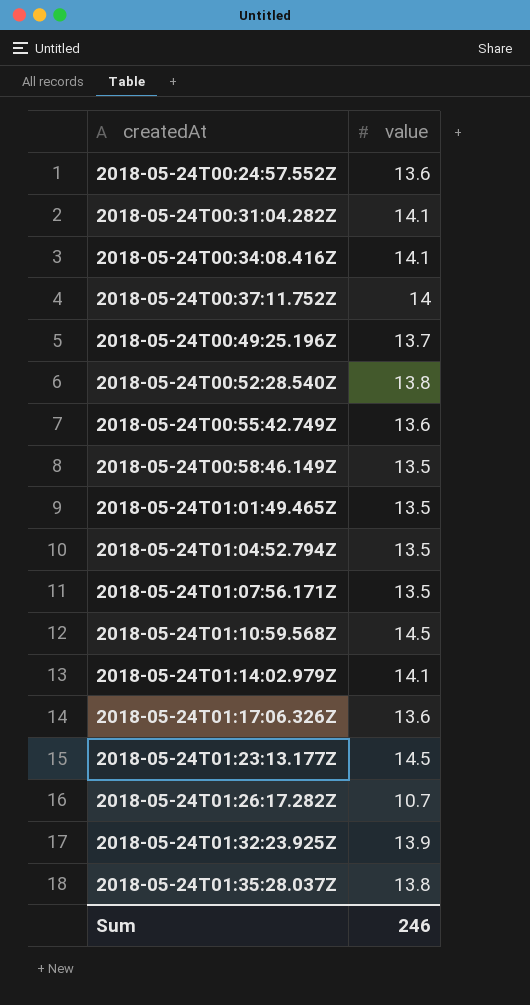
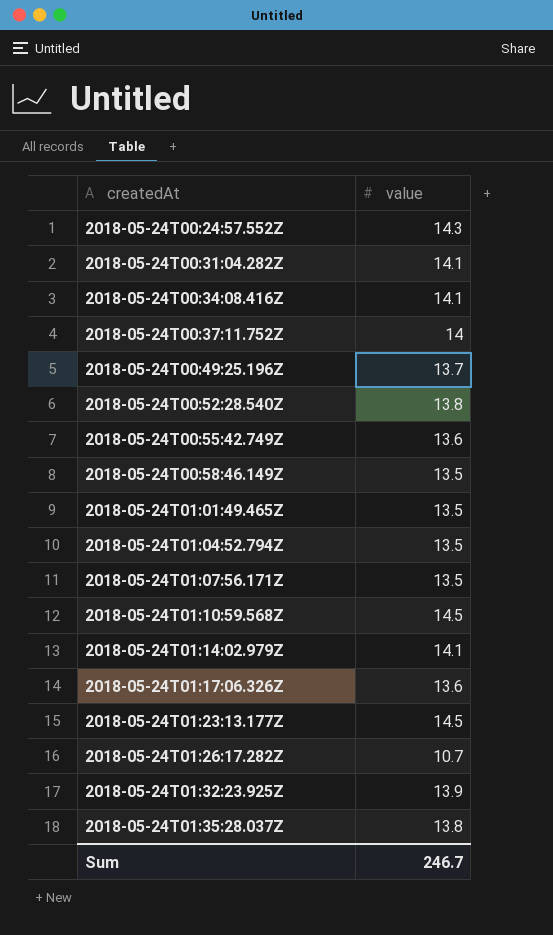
2018-05-24T00:24:57.552Z | value: 13.6 -> 14.3
Sum | value: 246 -> 246.7

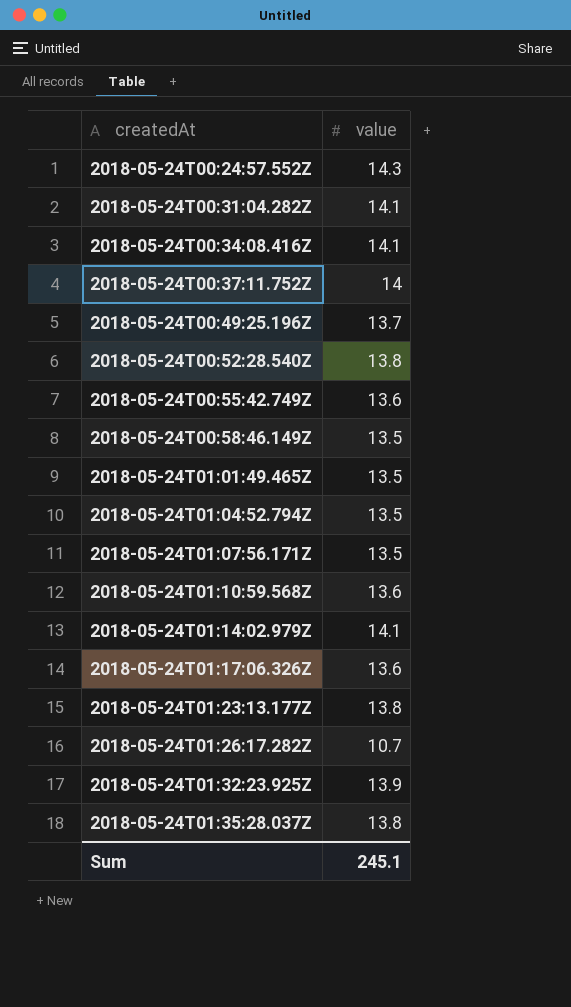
2018-05-24T01:10:59.568Z | value: 14.5 -> 13.6
2018-05-24T01:23:13.177Z | value: 14.5 -> 13.8
Sum | value: 246.7 -> 245.1

